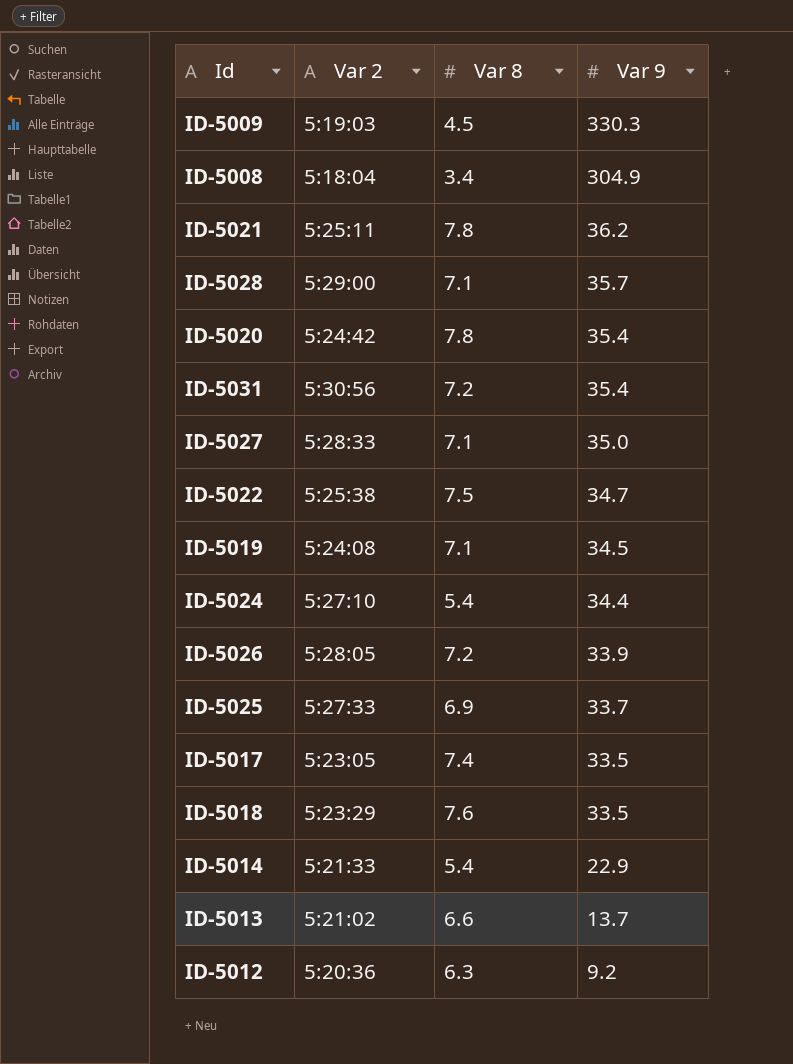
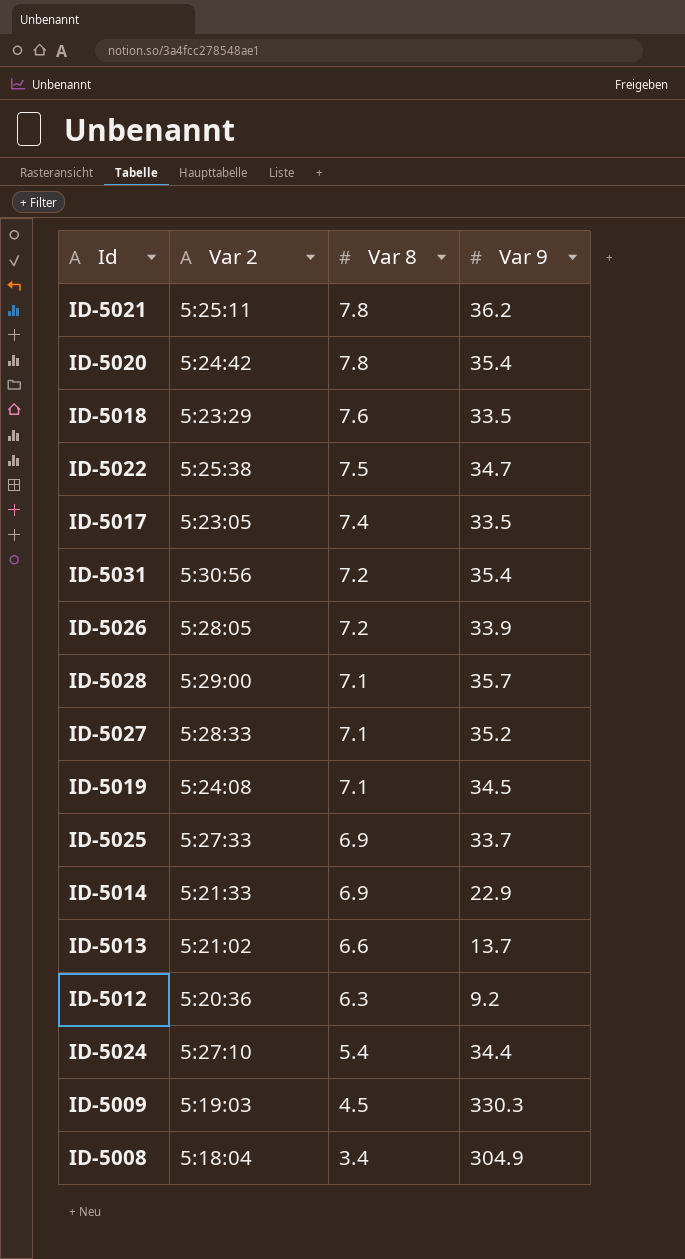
row order: Var 9 descending -> Var 8 descending
ID-5027 | Var 9: 35.0 -> 35.2
ID-5014 | Var 8: 5.4 -> 6.9

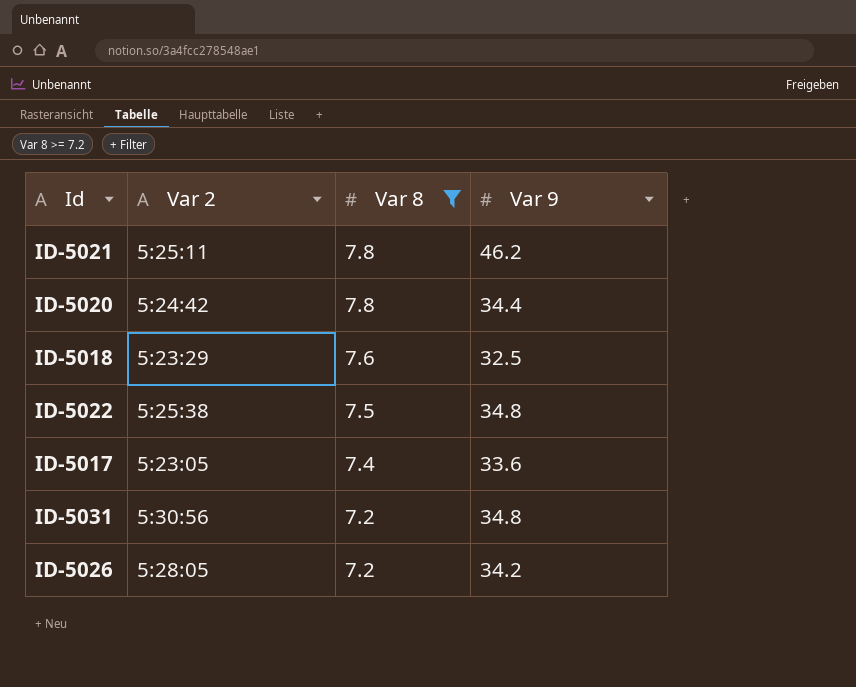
filter: none -> Var 8 >= 7.2
ID-5021 | Var 9: 36.2 -> 46.2
ID-5020 | Var 9: 35.4 -> 34.4
ID-5018 | Var 9: 33.5 -> 32.5
ID-5022 | Var 9: 34.7 -> 34.8
ID-5017 | Var 9: 33.5 -> 33.6
ID-5031 | Var 9: 35.4 -> 34.8
ID-5026 | Var 9: 33.9 -> 34.2

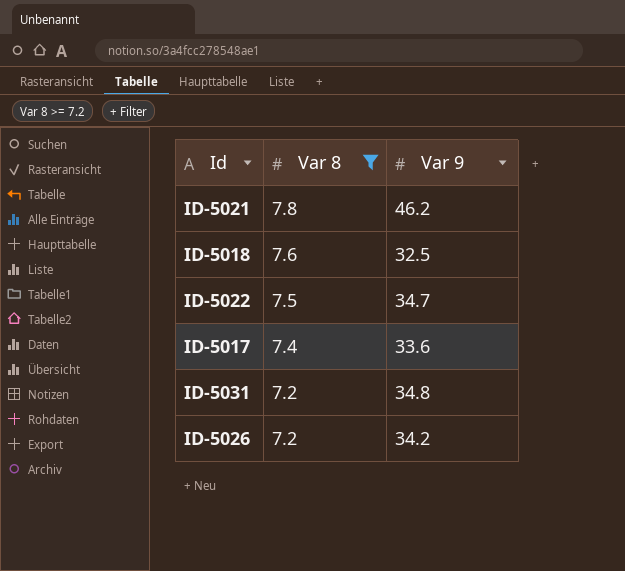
column Var 2 | position: 2 -> none
row ID-5020: 5:24:42 | 7.8 | 34.4 -> none
ID-5022 | Var 9: 34.8 -> 34.7

